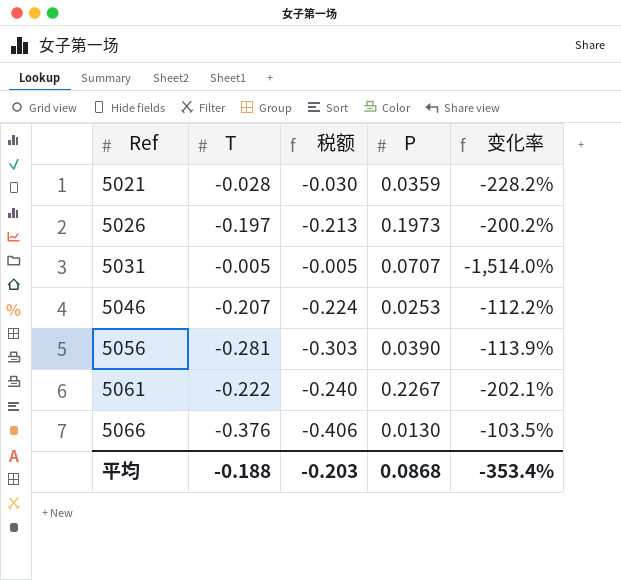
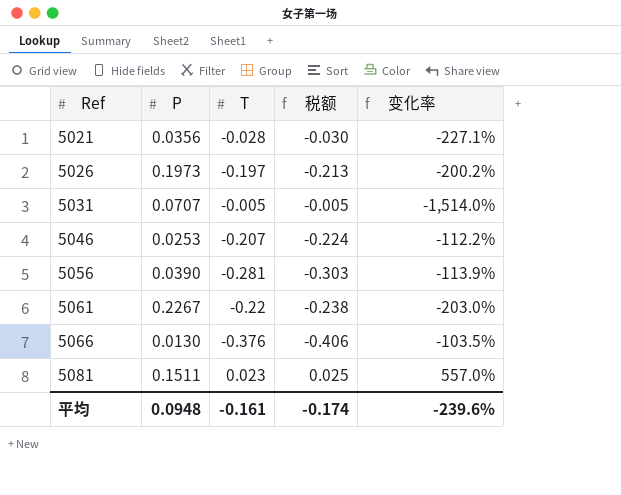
column P | position: 4 -> 2
5021 | P: 0.0359 -> 0.0356
5021 | 变化率: -228.2% -> -227.1%
5061 | T: -0.222 -> -0.22
5061 | 税额: -0.240 -> -0.238
5061 | 变化率: -202.1% -> -203.0%
row 5081: none -> 0.1511 | 0.023 | 0.025 | 557.0%
平均 | P: 0.0868 -> 0.0948
平均 | T: -0.188 -> -0.161
平均 | 税额: -0.203 -> -0.174
平均 | 变化率: -353.4% -> -239.6%

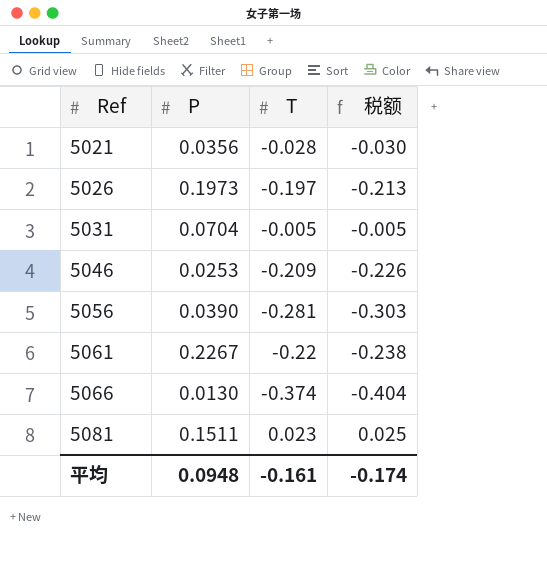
column 变化率 | formula: ([P] - [T]) / [T] -> none
5031 | P: 0.0707 -> 0.0704
5046 | T: -0.207 -> -0.209
5046 | 税额: -0.224 -> -0.226
5066 | T: -0.376 -> -0.374
5066 | 税额: -0.406 -> -0.404

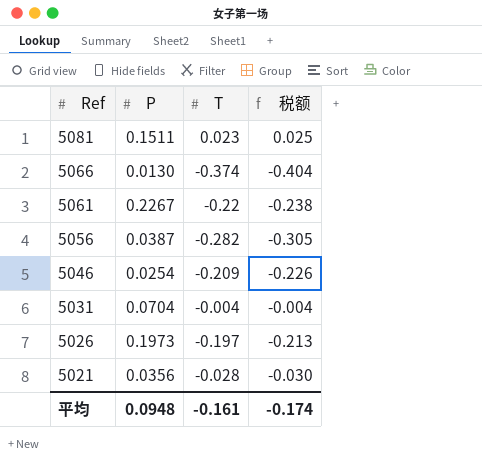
row order: Ref ascending -> Ref descending
5056 | P: 0.0390 -> 0.0387
5056 | T: -0.281 -> -0.282
5056 | 税额: -0.303 -> -0.305
5046 | P: 0.0253 -> 0.0254
5031 | T: -0.005 -> -0.004
5031 | 税额: -0.005 -> -0.004

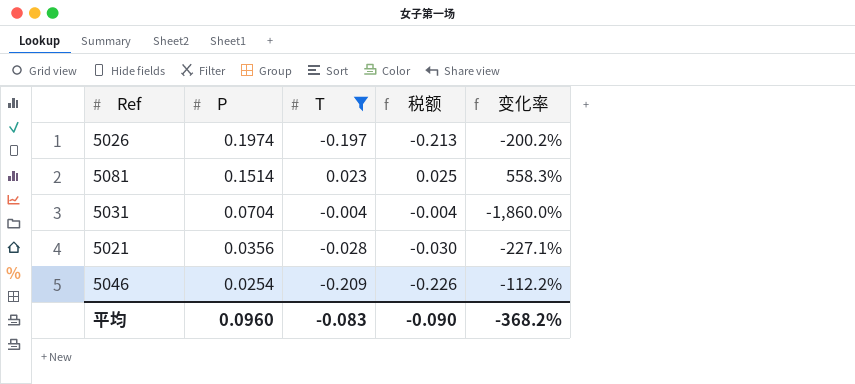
filter: none -> T >= -0.209
row order: Ref descending -> P descending
column 变化率 | formula: none -> ([P] - [T]) / [T]
5026 | P: 0.1973 -> 0.1974
5081 | P: 0.1511 -> 0.1514
平均 | P: 0.0948 -> 0.0960
平均 | T: -0.161 -> -0.083
平均 | 税额: -0.174 -> -0.090

